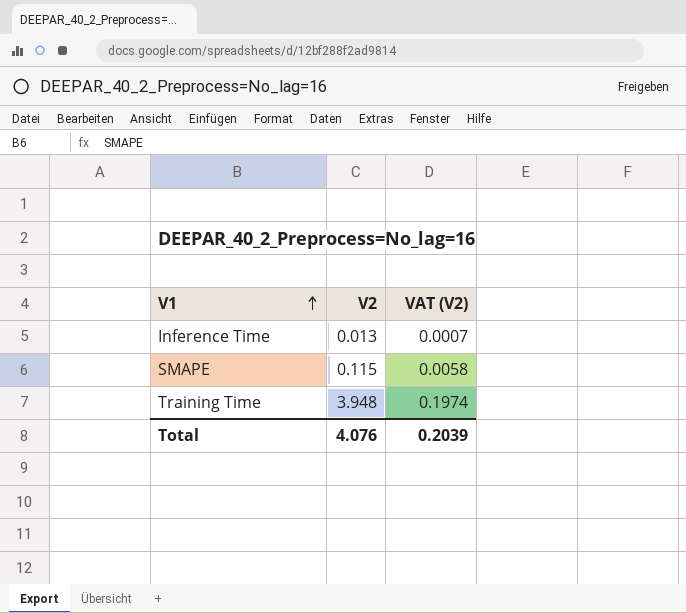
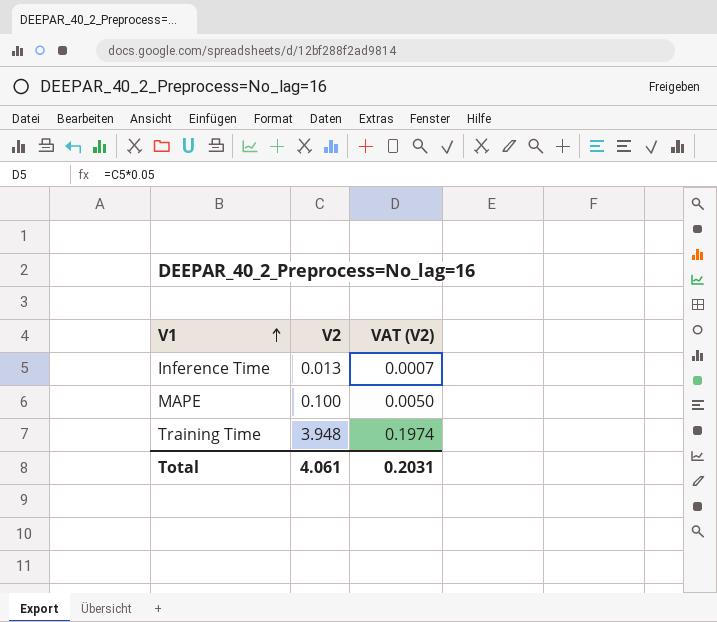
row SMAPE: 0.115 | 0.0058 -> none
row MAPE: none -> 0.100 | 0.0050
Total | V2: 4.076 -> 4.061
Total | VAT (V2): 0.2039 -> 0.2031

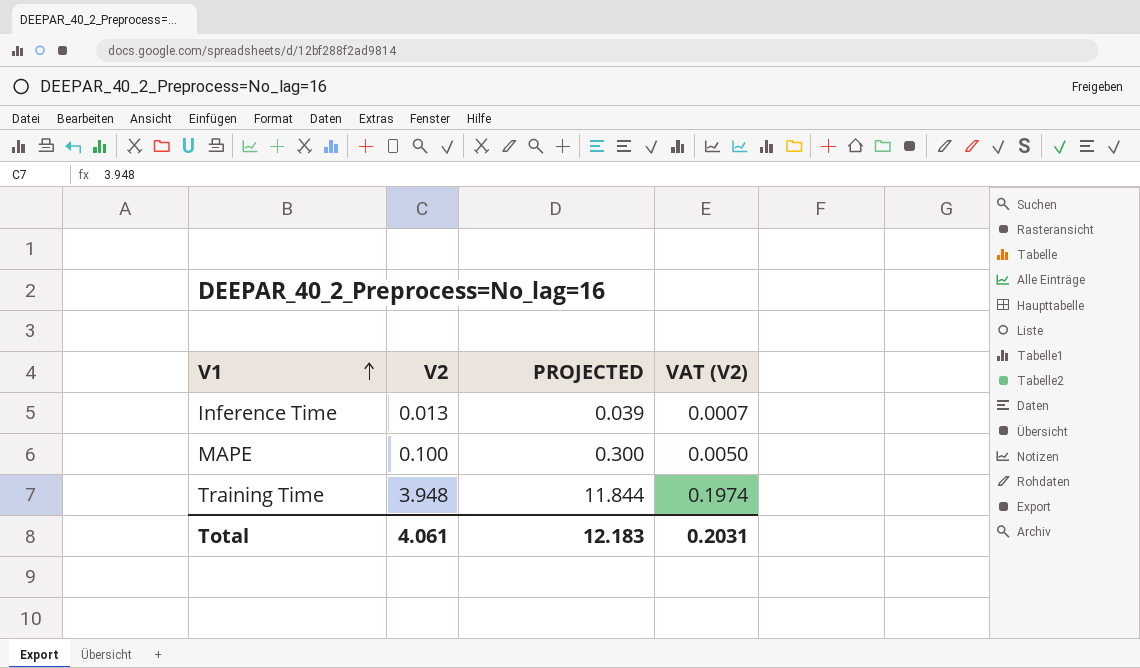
column PROJECTED | formula: none -> [V2] * 3

